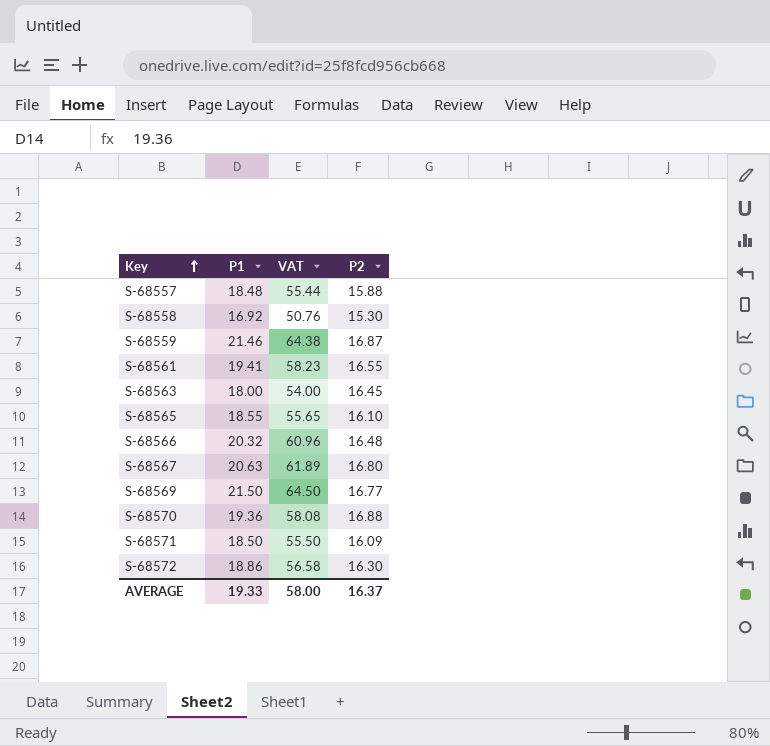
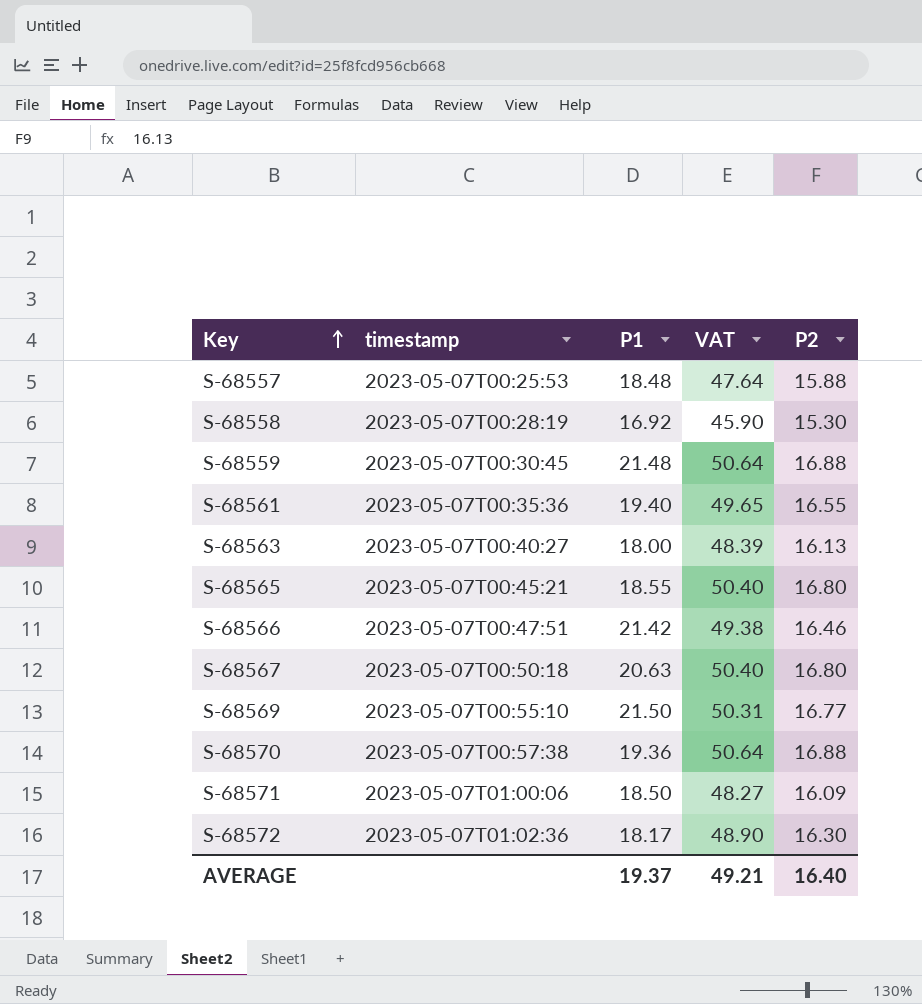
column timestamp | position: none -> 2
column VAT | formula: [P1] * 3 -> [P2] * 3
S-68559 | P1: 21.46 -> 21.48
S-68559 | P2: 16.87 -> 16.88
S-68561 | P1: 19.41 -> 19.40
S-68563 | P2: 16.45 -> 16.13
S-68565 | P2: 16.10 -> 16.80
S-68566 | P1: 20.32 -> 21.42
S-68566 | P2: 16.48 -> 16.46
S-68572 | P1: 18.86 -> 18.17
AVERAGE | P1: 19.33 -> 19.37
AVERAGE | VAT: 58.00 -> 49.21
AVERAGE | P2: 16.37 -> 16.40

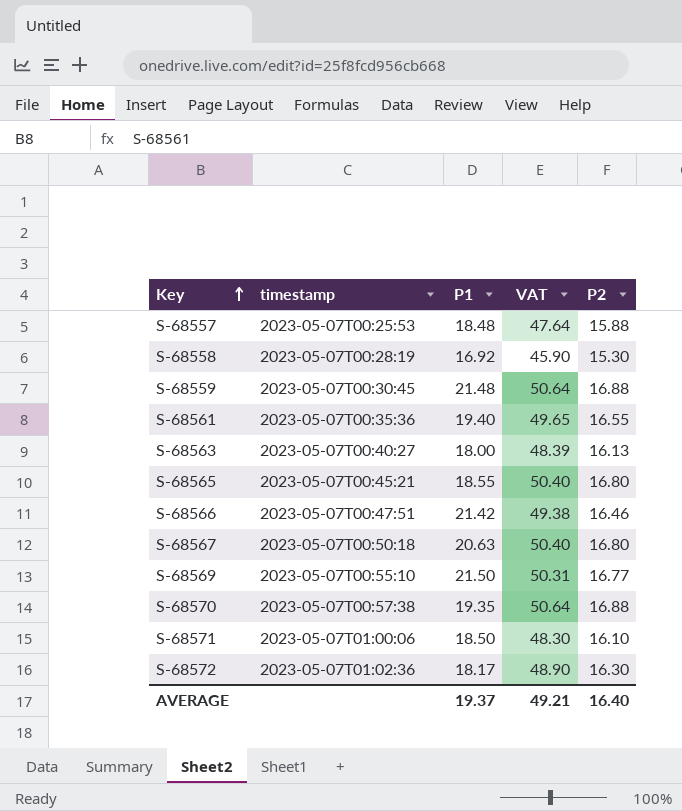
S-68570 | P1: 19.36 -> 19.35
S-68571 | VAT: 48.27 -> 48.30
S-68571 | P2: 16.09 -> 16.10

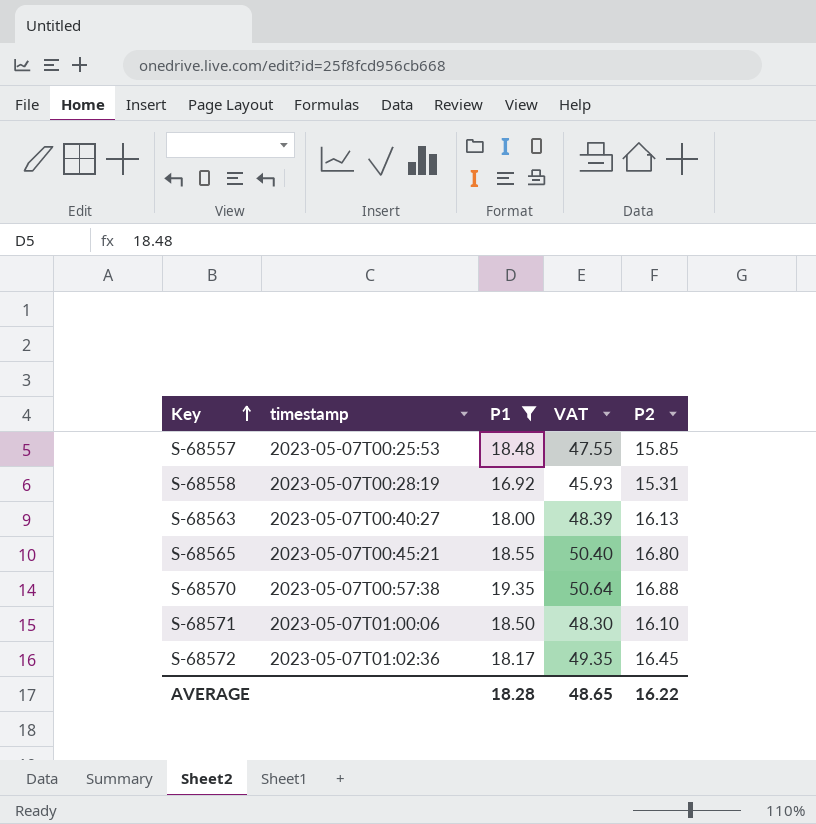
filter: none -> P1 <= 19.35
S-68557 | VAT: 47.64 -> 47.55
S-68557 | P2: 15.88 -> 15.85
S-68558 | VAT: 45.90 -> 45.93
S-68558 | P2: 15.30 -> 15.31
S-68572 | VAT: 48.90 -> 49.35
S-68572 | P2: 16.30 -> 16.45
AVERAGE | P1: 19.37 -> 18.28
AVERAGE | VAT: 49.21 -> 48.65
AVERAGE | P2: 16.40 -> 16.22

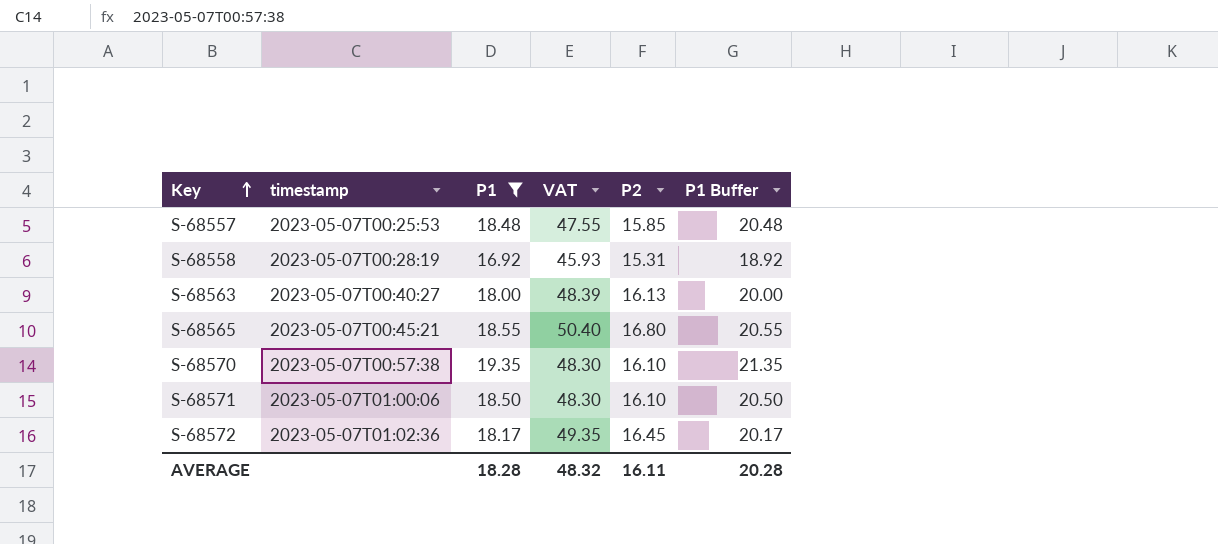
column P1 Buffer | formula: none -> [P1] + 2
S-68570 | VAT: 50.64 -> 48.30
S-68570 | P2: 16.88 -> 16.10
AVERAGE | VAT: 48.65 -> 48.32
AVERAGE | P2: 16.22 -> 16.11

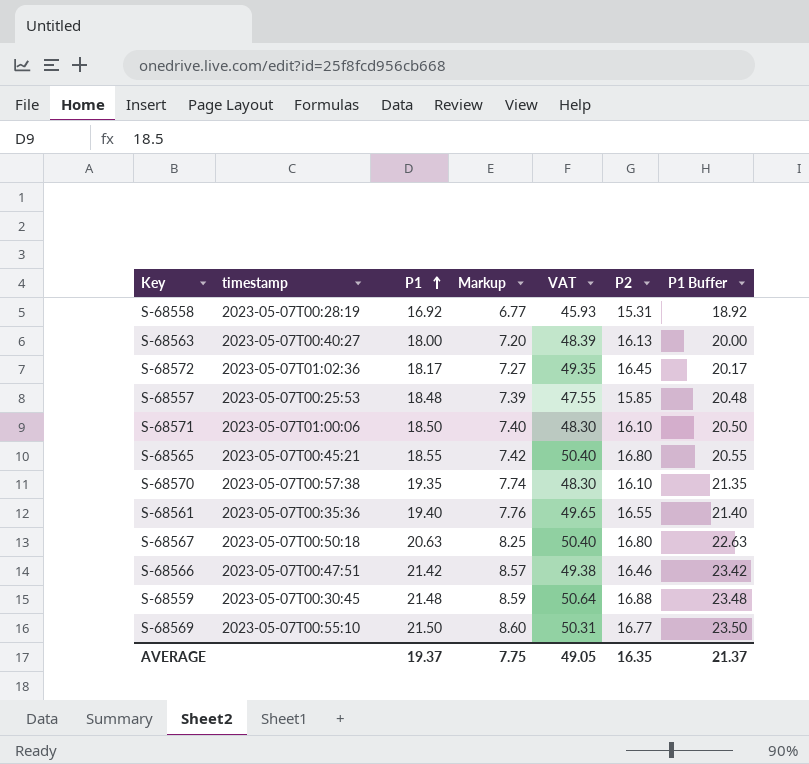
filter: P1 <= 19.35 -> none
row order: Key ascending -> P1 ascending
column Markup | formula: none -> [P1] * 0.4
AVERAGE | P1: 18.28 -> 19.37
AVERAGE | VAT: 48.32 -> 49.05
AVERAGE | P2: 16.11 -> 16.35
AVERAGE | P1 Buffer: 20.28 -> 21.37

